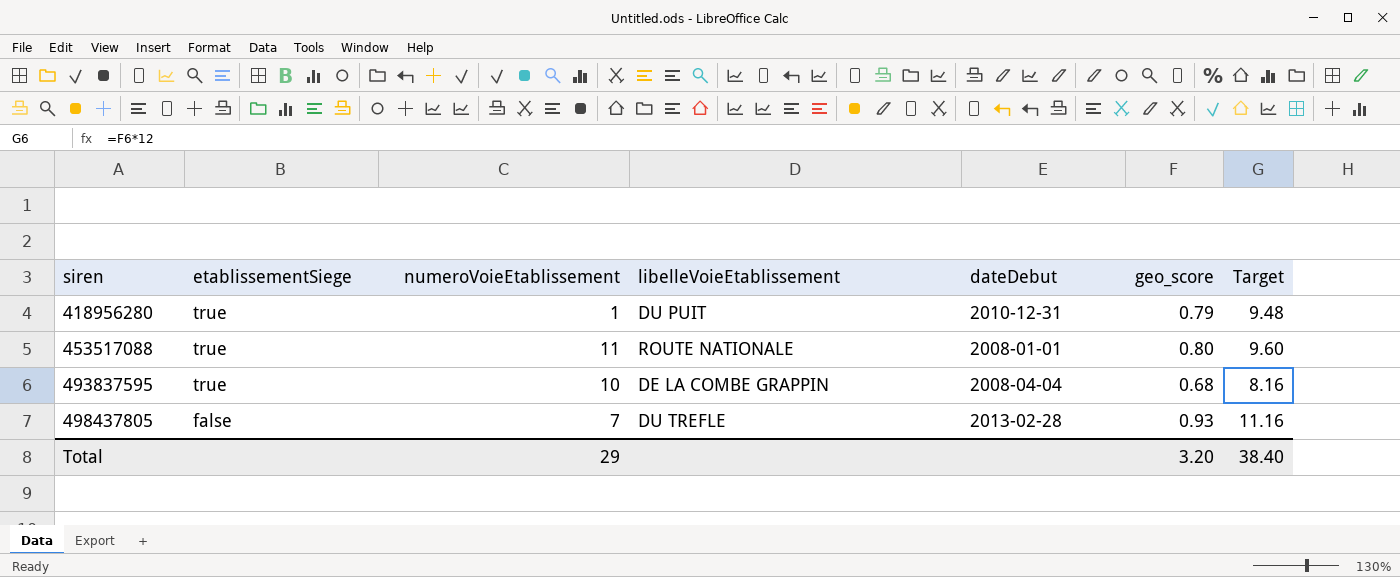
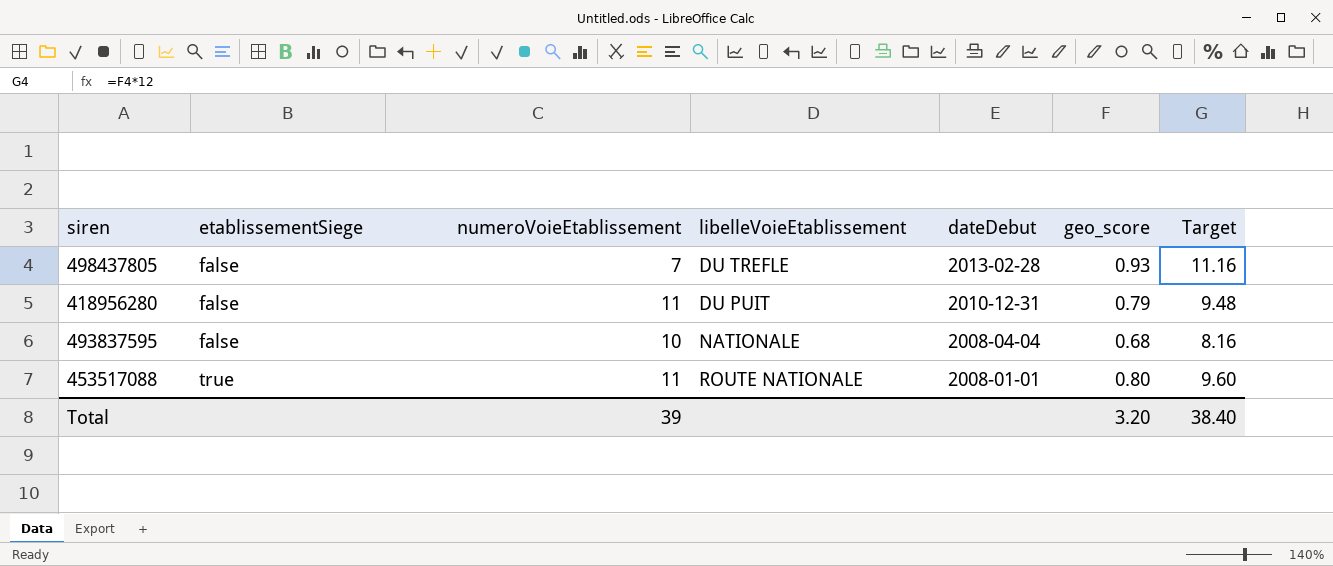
row order: siren ascending -> etablissementSiege ascending
418956280 | etablissementSiege: true -> false
418956280 | numeroVoieEtablissement: 1 -> 11
493837595 | etablissementSiege: true -> false
493837595 | libelleVoieEtablissement: DE LA COMBE GRAPPIN -> NATIONALE
Total | numeroVoieEtablissement: 29 -> 39

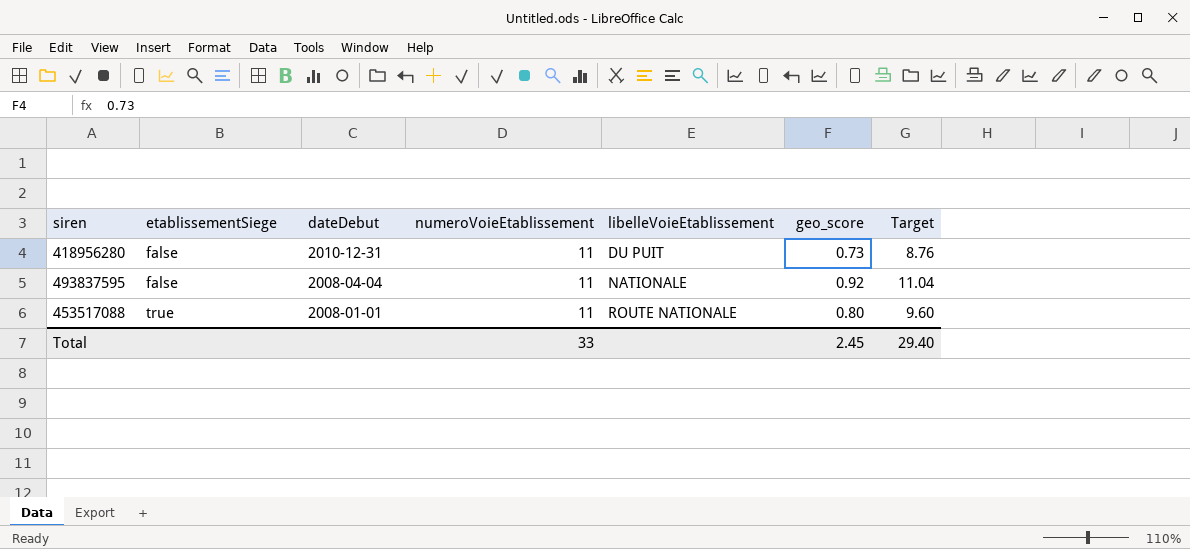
column dateDebut | position: 5 -> 3
row 498437805: false | 7 | DU TREFLE | 2013-02-28 | 0.93 | 11.16 -> none
418956280 | geo_score: 0.79 -> 0.73
418956280 | Target: 9.48 -> 8.76
493837595 | numeroVoieEtablissement: 10 -> 11
493837595 | geo_score: 0.68 -> 0.92
493837595 | Target: 8.16 -> 11.04
Total | numeroVoieEtablissement: 39 -> 33
Total | geo_score: 3.20 -> 2.45
Total | Target: 38.40 -> 29.40

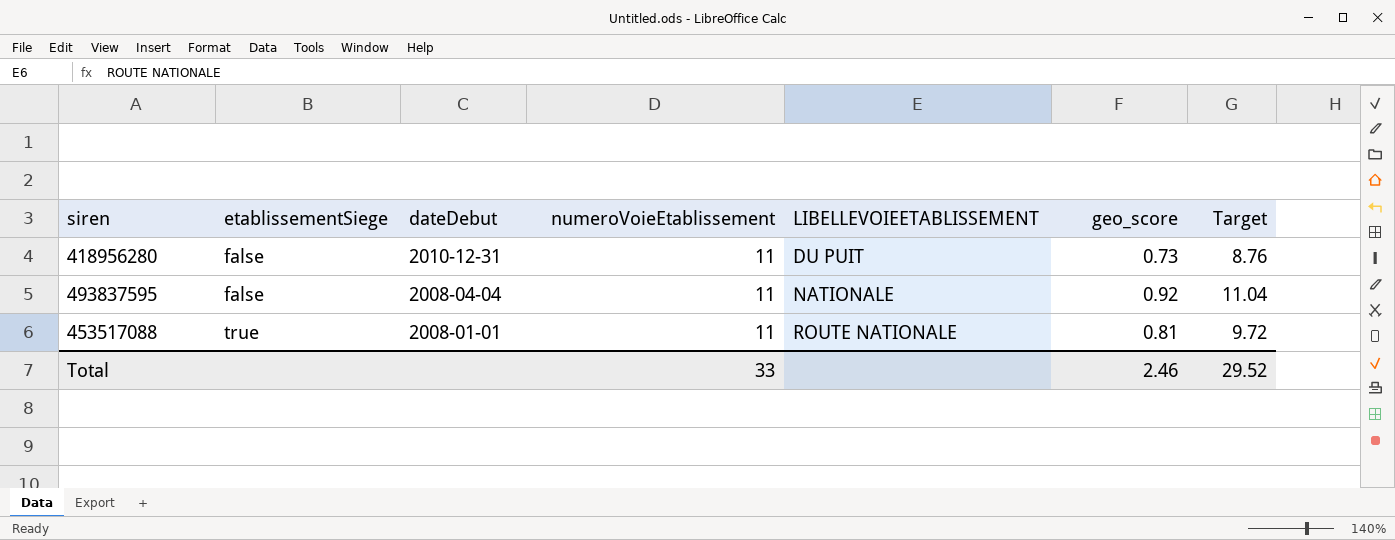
column name: libelleVoieEtablissement -> LIBELLEVOIEETABLISSEMENT
453517088 | geo_score: 0.80 -> 0.81
453517088 | Target: 9.60 -> 9.72
Total | geo_score: 2.45 -> 2.46
Total | Target: 29.40 -> 29.52

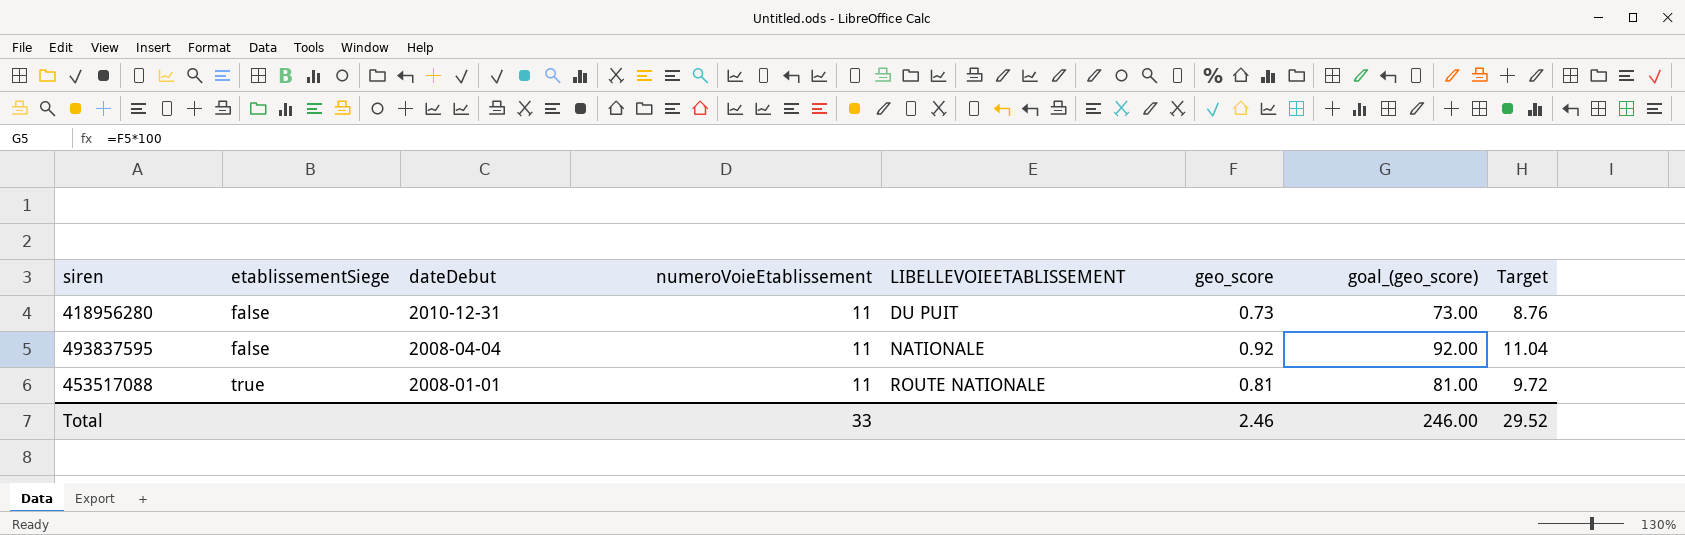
column goal_(geo_score) | formula: none -> [geo_score] * 100

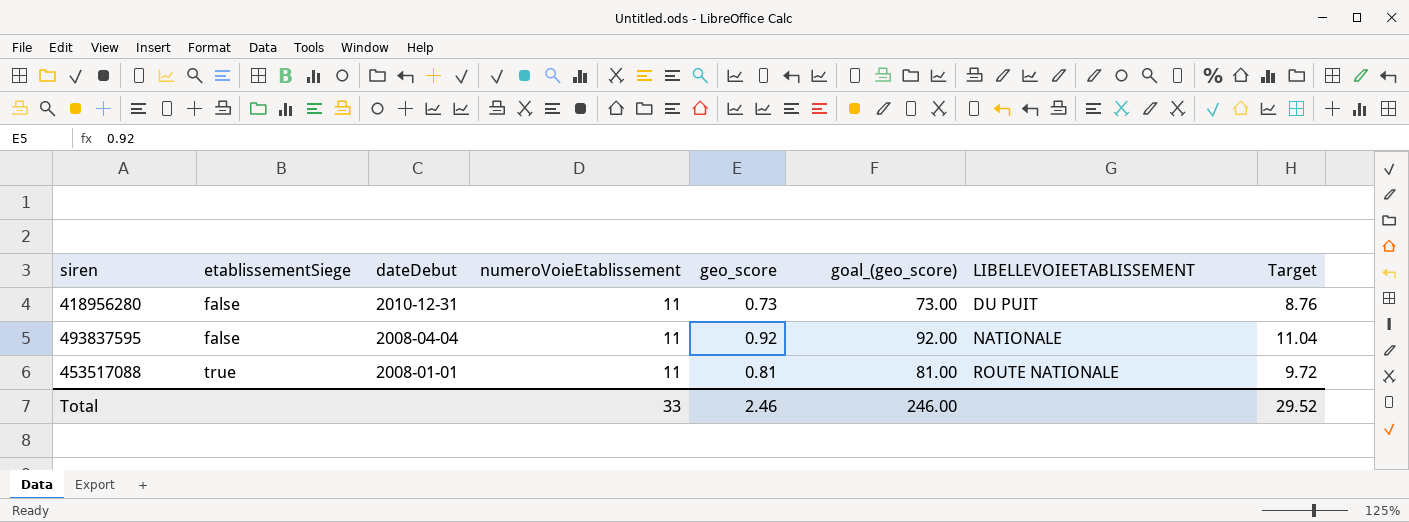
column LIBELLEVOIEETABLISSEMENT | position: 5 -> 7

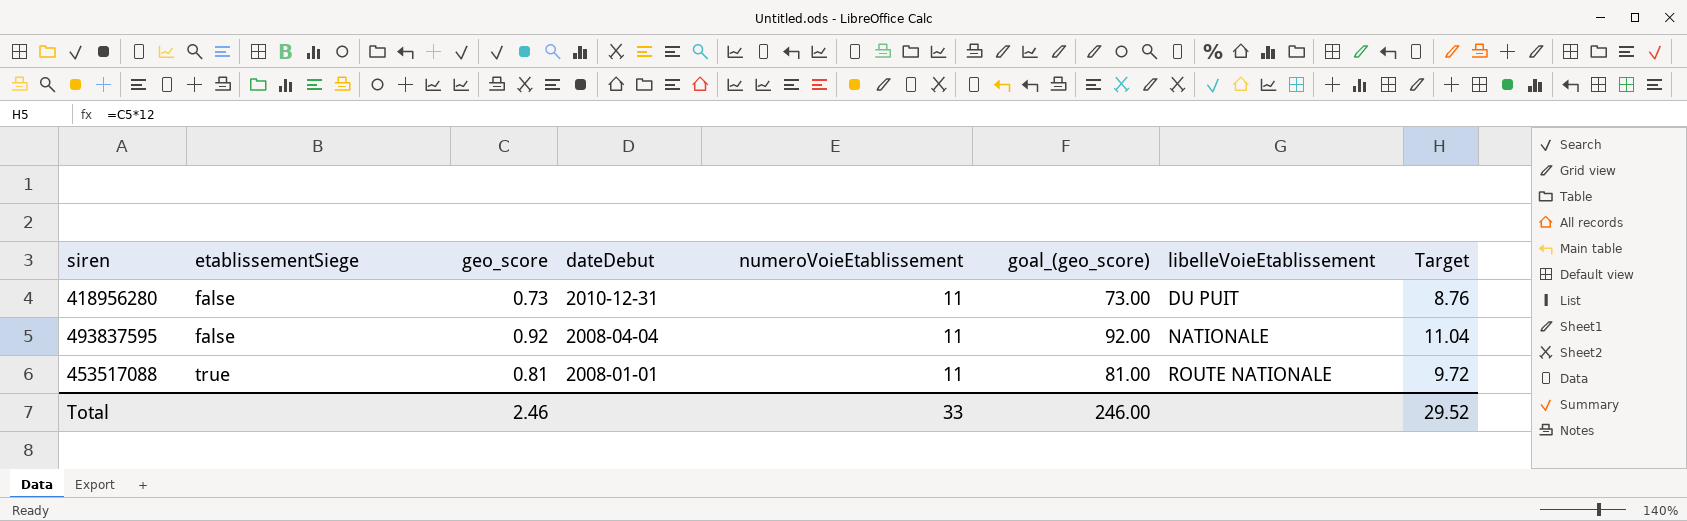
column geo_score | position: 5 -> 3
column name: LIBELLEVOIEETABLISSEMENT -> libelleVoieEtablissement

